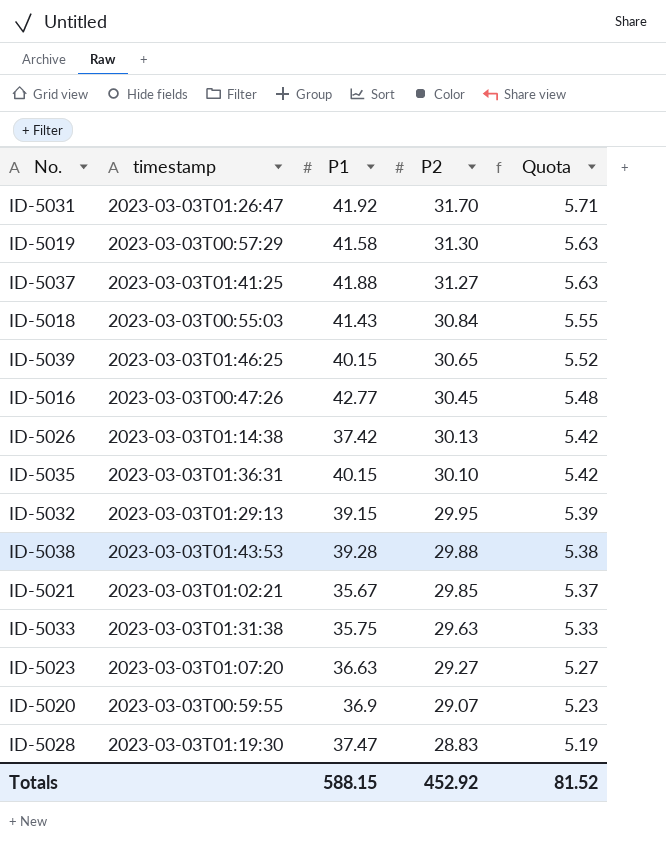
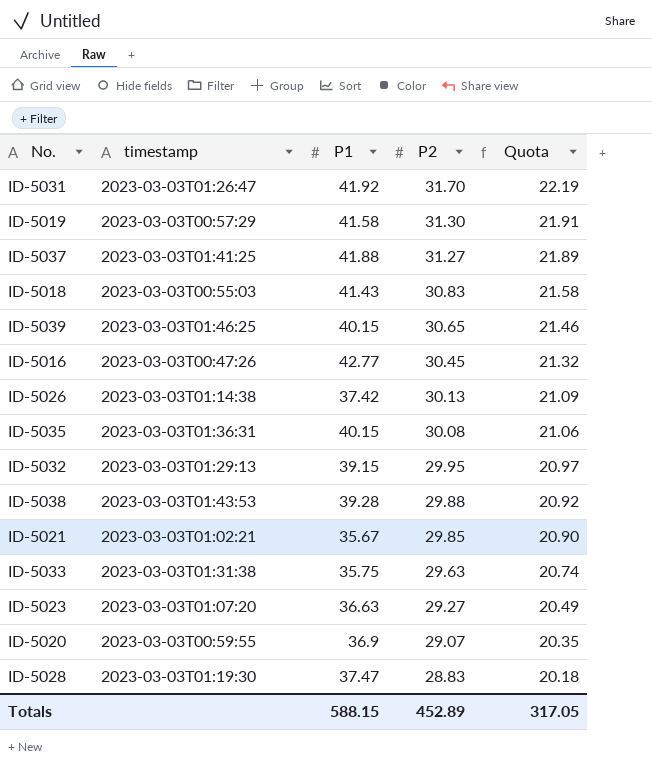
column Quota | formula: [P2] * 0.18 -> [P2] * 0.7
ID-5018 | P2: 30.84 -> 30.83
ID-5035 | P2: 30.10 -> 30.08
Totals | P2: 452.92 -> 452.89
Totals | Quota: 81.52 -> 317.05

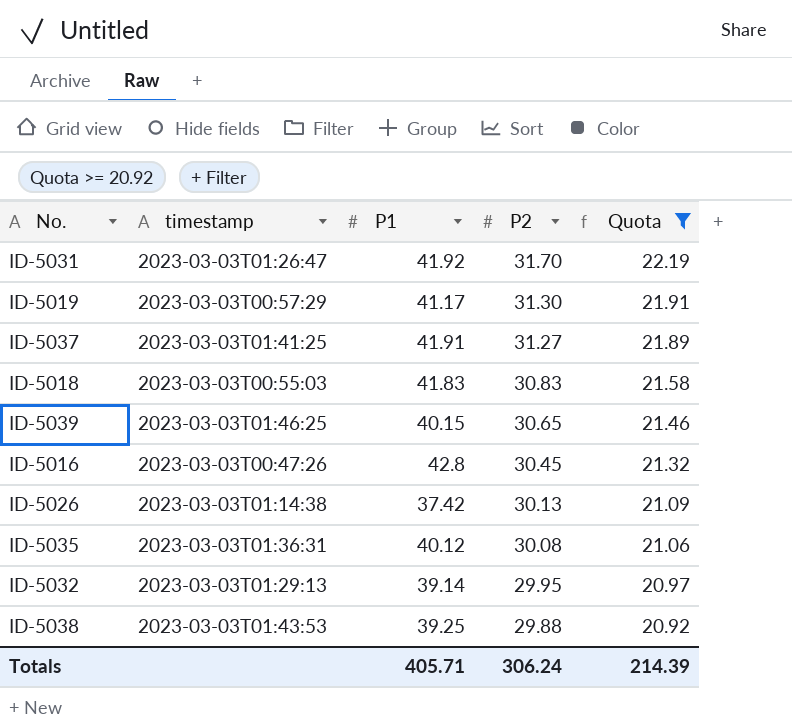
filter: none -> Quota >= 20.92
ID-5019 | P1: 41.58 -> 41.17
ID-5037 | P1: 41.88 -> 41.91
ID-5018 | P1: 41.43 -> 41.83
ID-5016 | P1: 42.77 -> 42.8
ID-5035 | P1: 40.15 -> 40.12
ID-5032 | P1: 39.15 -> 39.14
ID-5038 | P1: 39.28 -> 39.25
Totals | P1: 588.15 -> 405.71
Totals | P2: 452.89 -> 306.24
Totals | Quota: 317.05 -> 214.39

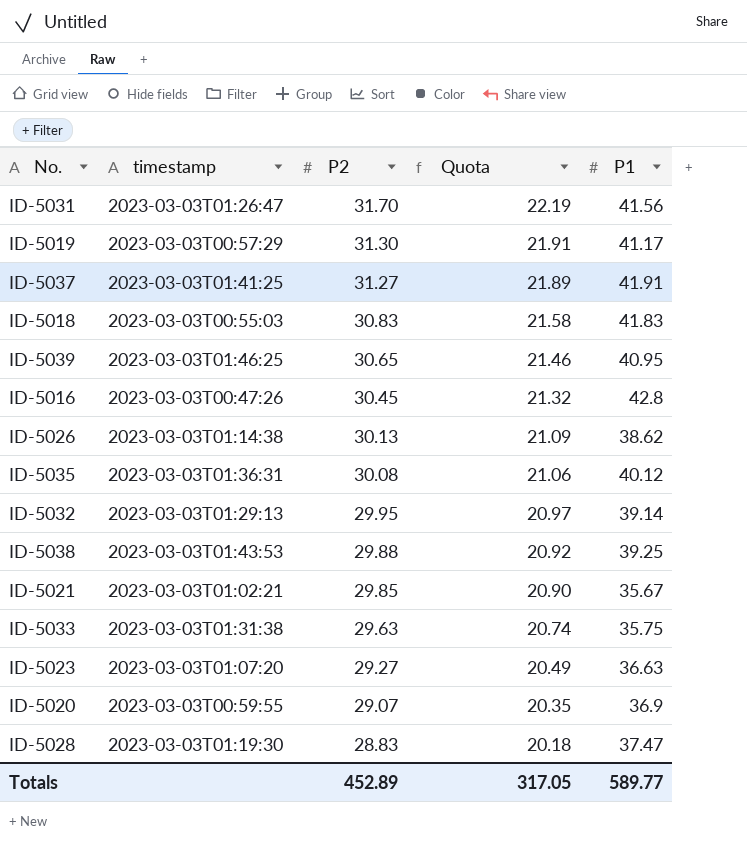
filter: Quota >= 20.92 -> none
column P1 | position: 3 -> 5
ID-5031 | P1: 41.92 -> 41.56
ID-5039 | P1: 40.15 -> 40.95
ID-5026 | P1: 37.42 -> 38.62
Totals | P2: 306.24 -> 452.89
Totals | Quota: 214.39 -> 317.05
Totals | P1: 405.71 -> 589.77

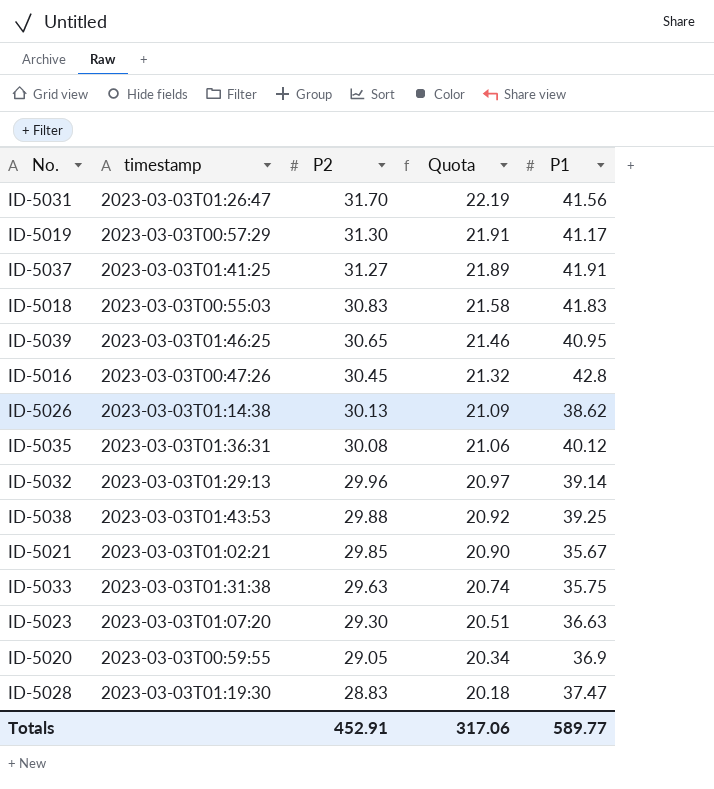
ID-5032 | P2: 29.95 -> 29.96
ID-5023 | P2: 29.27 -> 29.30
ID-5023 | Quota: 20.49 -> 20.51
ID-5020 | P2: 29.07 -> 29.05
ID-5020 | Quota: 20.35 -> 20.34
Totals | P2: 452.89 -> 452.91
Totals | Quota: 317.05 -> 317.06

